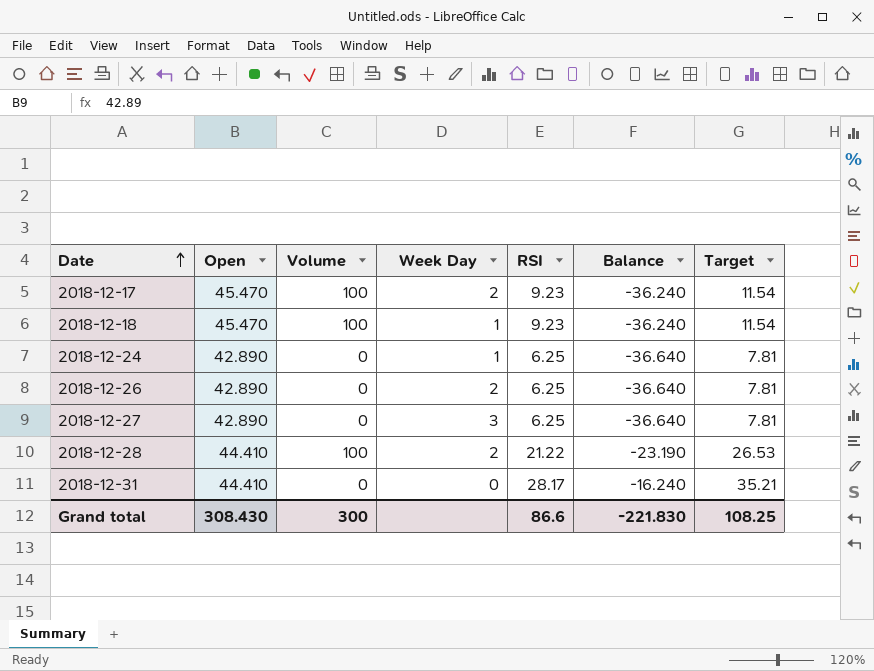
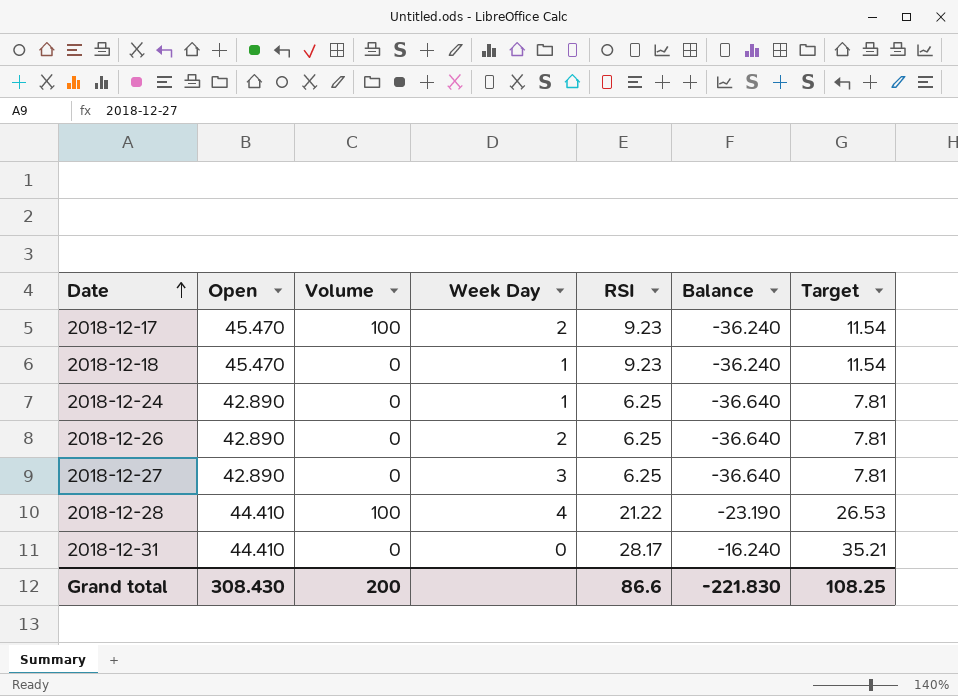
2018-12-18 | Volume: 100 -> 0
2018-12-28 | Week Day: 2 -> 4
Grand total | Volume: 300 -> 200

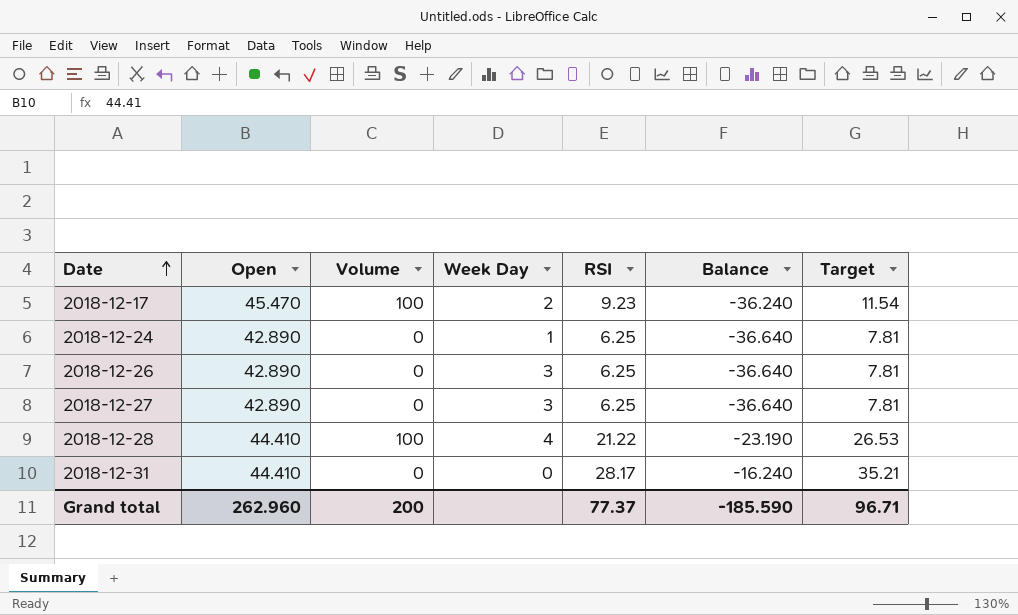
row 2018-12-18: 45.470 | 0 | 1 | 9.23 | -36.240 | 11.54 -> none
2018-12-26 | Week Day: 2 -> 3
Grand total | Open: 308.430 -> 262.960
Grand total | RSI: 86.6 -> 77.37
Grand total | Balance: -221.830 -> -185.590
Grand total | Target: 108.25 -> 96.71

